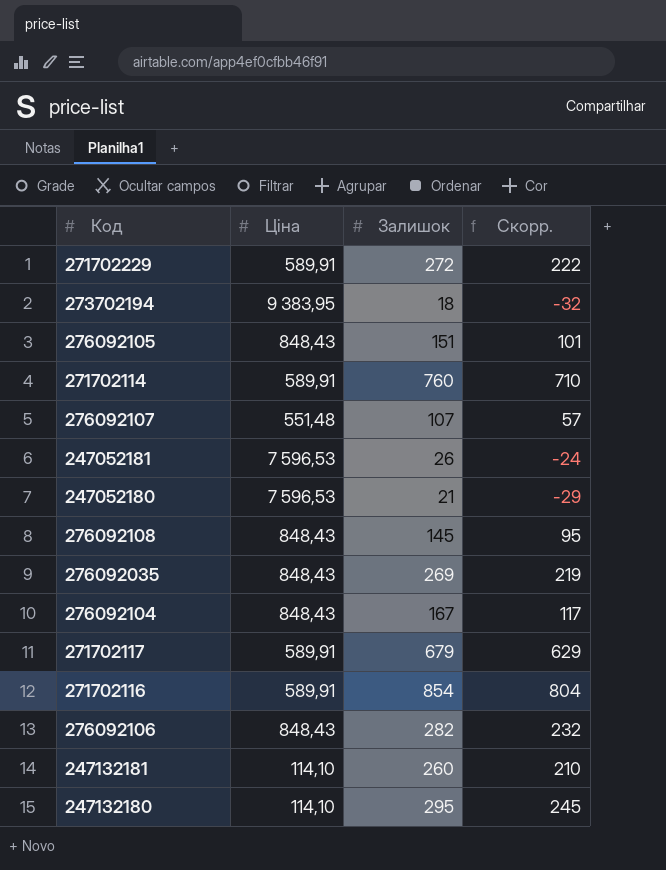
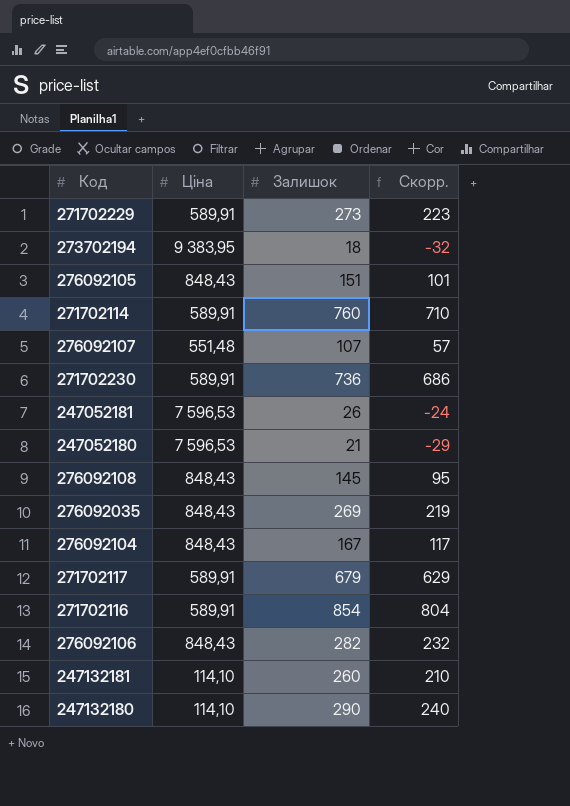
271702229 | Залишок: 272 -> 273
271702229 | Скорр.: 222 -> 223
row 271702230: none -> 589,91 | 736 | 686
247132180 | Залишок: 295 -> 290
247132180 | Скорр.: 245 -> 240

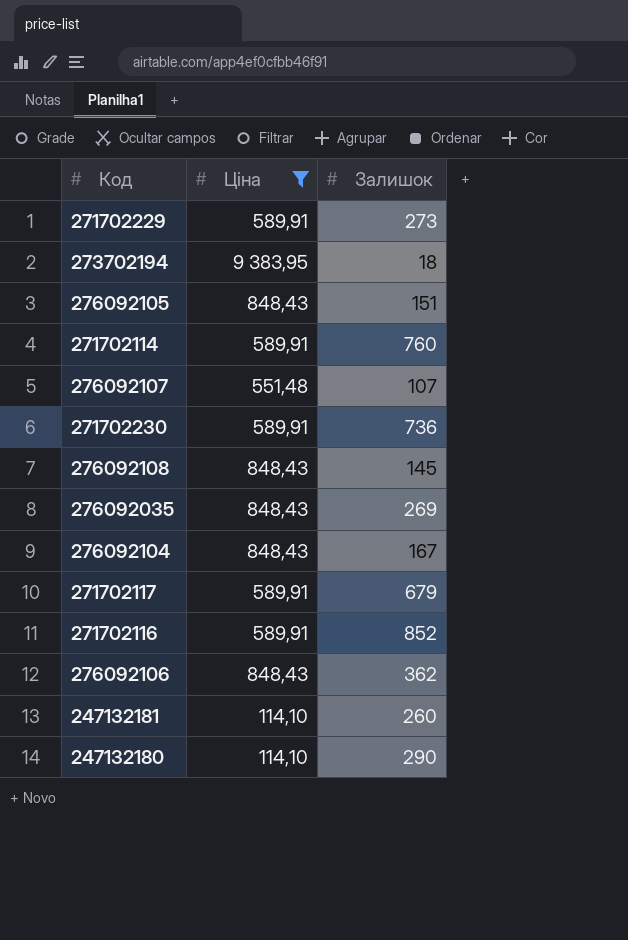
filter: none -> Ціна != 7 596,53
column Скорр. | formula: [Залишок] - 50 -> none
271702116 | Залишок: 854 -> 852
276092106 | Залишок: 282 -> 362

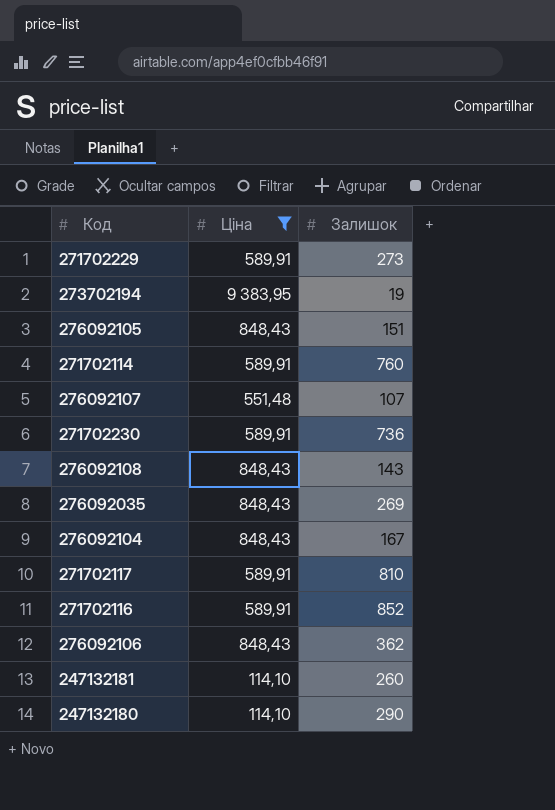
273702194 | Залишок: 18 -> 19
276092108 | Залишок: 145 -> 143
271702117 | Залишок: 679 -> 810

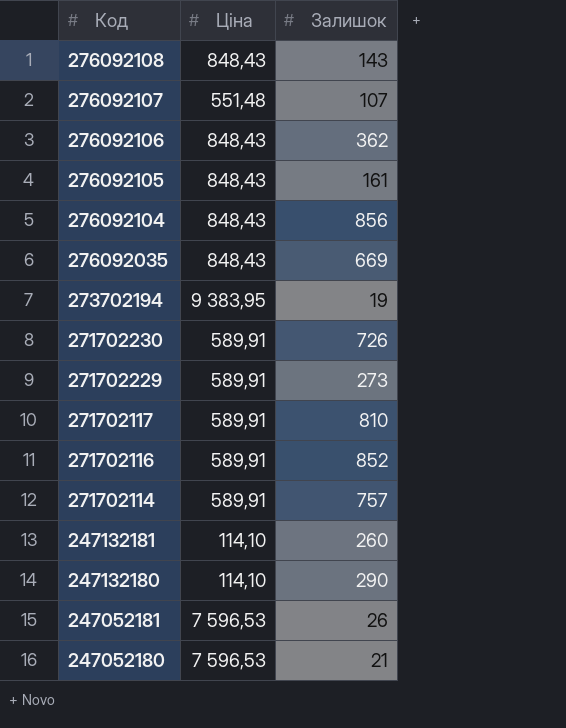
filter: Ціна != 7 596,53 -> none
row order: none -> Код descending
276092105 | Залишок: 151 -> 161
276092104 | Залишок: 167 -> 856
276092035 | Залишок: 269 -> 669
271702230 | Залишок: 736 -> 726
271702114 | Залишок: 760 -> 757

